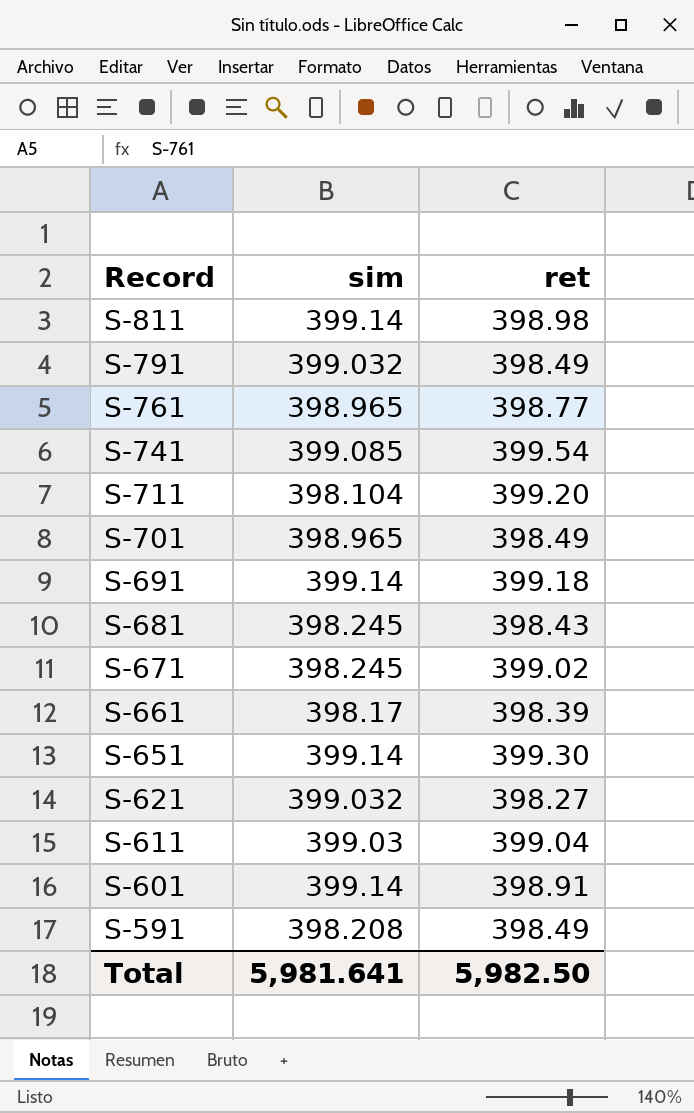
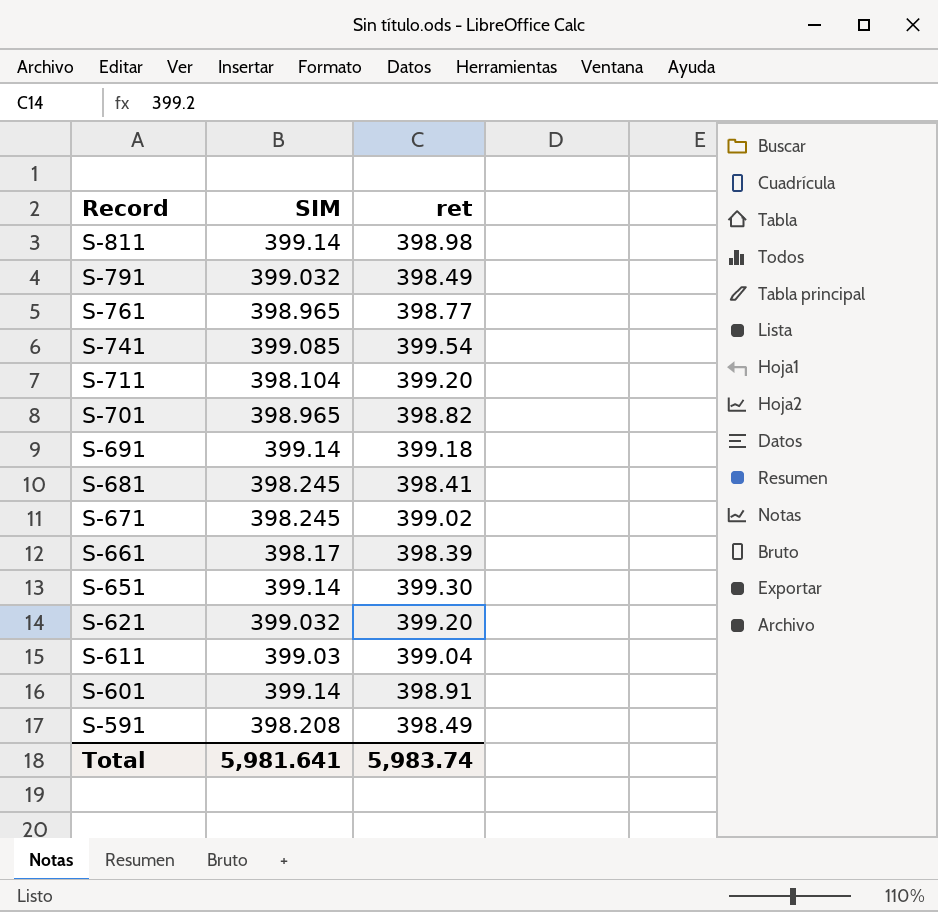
column name: sim -> SIM
S-701 | ret: 398.49 -> 398.82
S-681 | ret: 398.43 -> 398.41
S-621 | ret: 398.27 -> 399.20
Total | ret: 5,982.50 -> 5,983.74

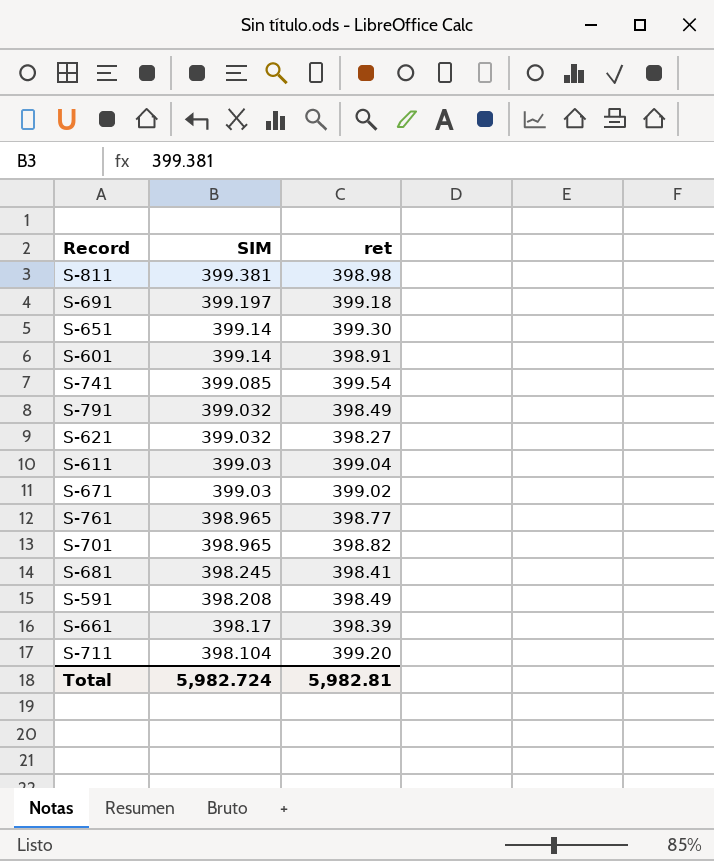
row order: Record descending -> SIM descending
S-811 | SIM: 399.14 -> 399.381
S-691 | SIM: 399.14 -> 399.197
S-621 | ret: 399.20 -> 398.27
S-671 | SIM: 398.245 -> 399.03
Total | SIM: 5,981.641 -> 5,982.724
Total | ret: 5,983.74 -> 5,982.81

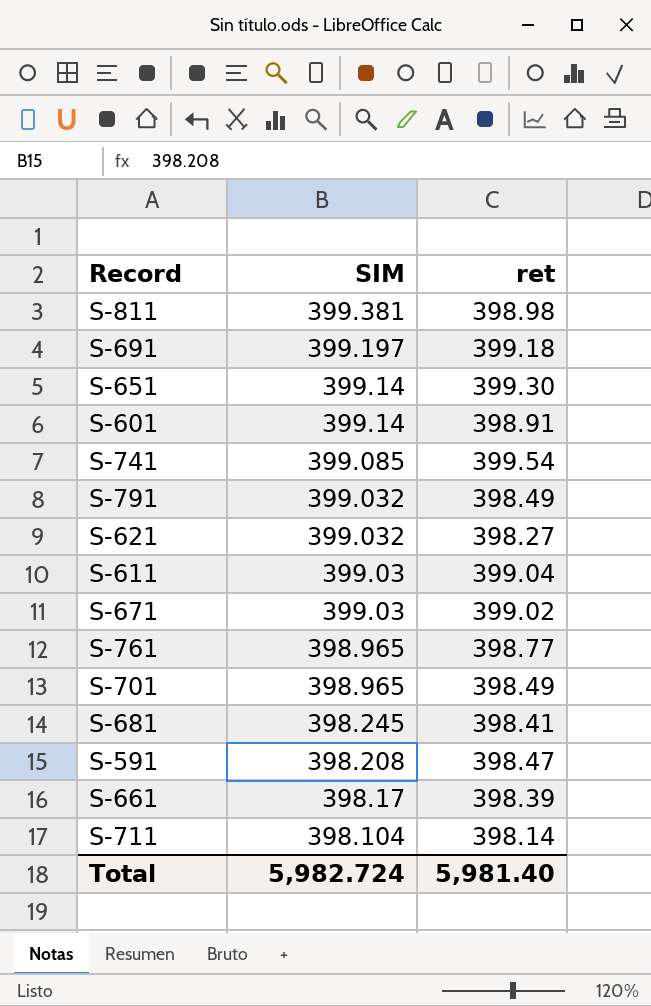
S-701 | ret: 398.82 -> 398.49
S-591 | ret: 398.49 -> 398.47
S-711 | ret: 399.20 -> 398.14
Total | ret: 5,982.81 -> 5,981.40

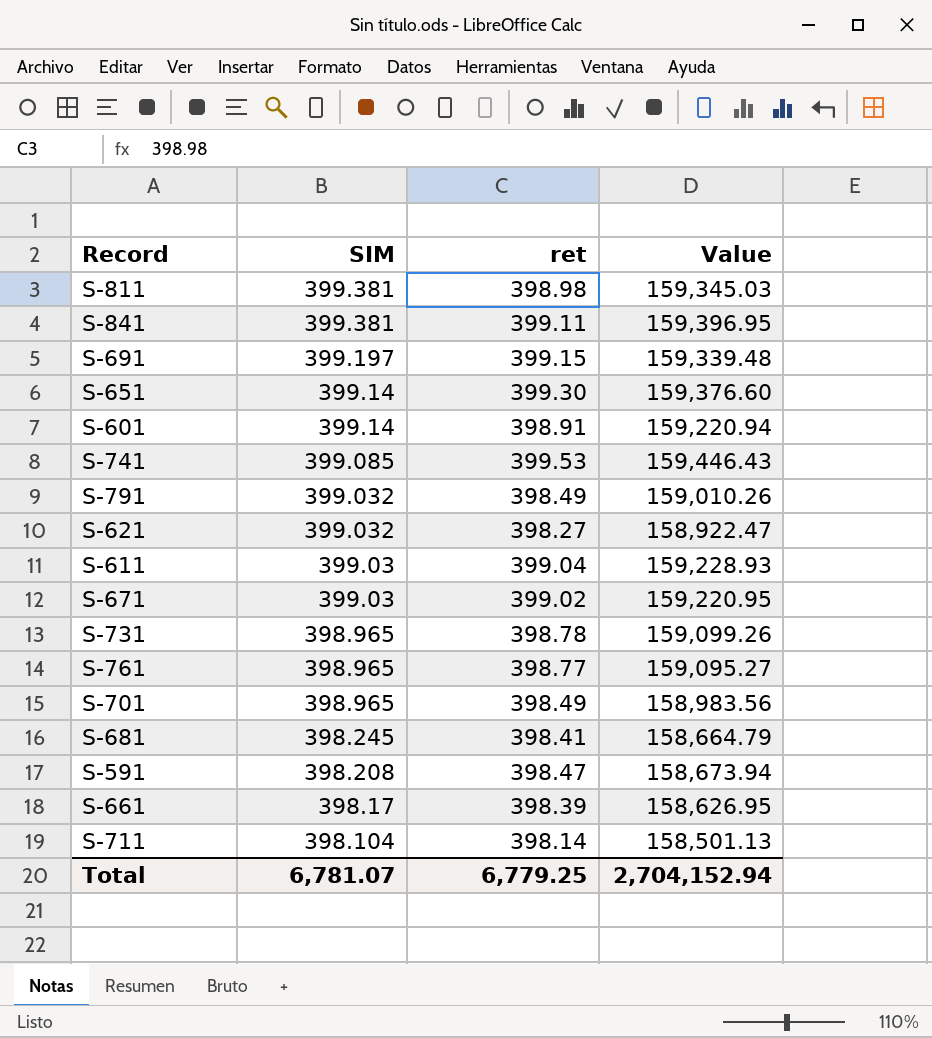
column Value | formula: none -> [SIM] * [ret]
row S-841: none -> 399.381 | 399.11 | 159,396.95
S-691 | ret: 399.18 -> 399.15
S-741 | ret: 399.54 -> 399.53
row S-731: none -> 398.965 | 398.78 | 159,099.26
Total | SIM: 5,982.724 -> 6,781.07
Total | ret: 5,981.40 -> 6,779.25

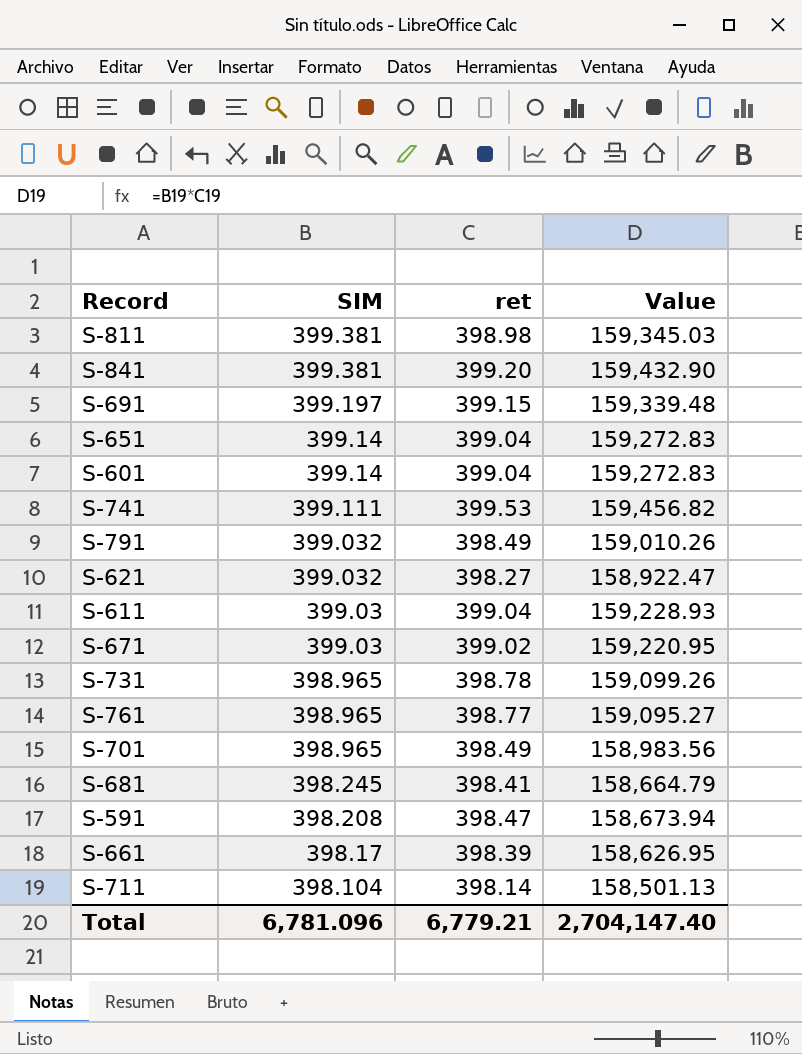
S-841 | ret: 399.11 -> 399.20
S-841 | Value: 159,396.95 -> 159,432.90
S-651 | ret: 399.30 -> 399.04
S-651 | Value: 159,376.60 -> 159,272.83
S-601 | ret: 398.91 -> 399.04
S-601 | Value: 159,220.94 -> 159,272.83
S-741 | SIM: 399.085 -> 399.111
S-741 | Value: 159,446.43 -> 159,456.82
Total | SIM: 6,781.07 -> 6,781.096
Total | ret: 6,779.25 -> 6,779.21
Total | Value: 2,704,152.94 -> 2,704,147.40

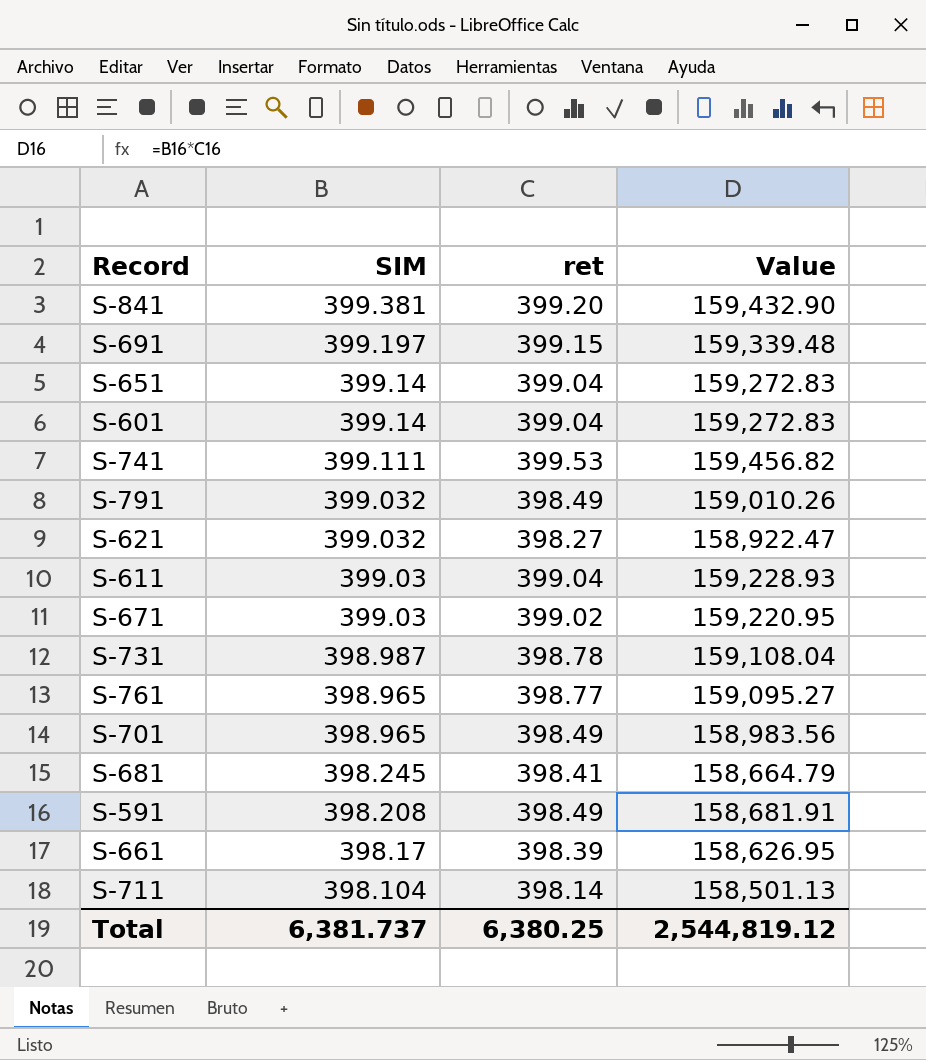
row S-811: 399.381 | 398.98 | 159,345.03 -> none
S-731 | SIM: 398.965 -> 398.987
S-731 | Value: 159,099.26 -> 159,108.04
S-591 | ret: 398.47 -> 398.49
S-591 | Value: 158,673.94 -> 158,681.91
Total | SIM: 6,781.096 -> 6,381.737
Total | ret: 6,779.21 -> 6,380.25
Total | Value: 2,704,147.40 -> 2,544,819.12

